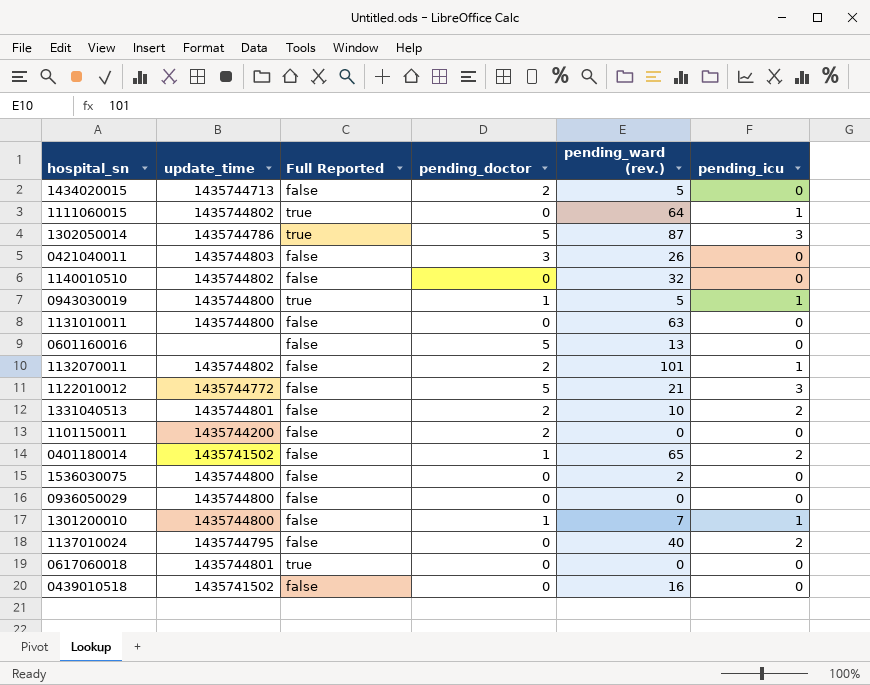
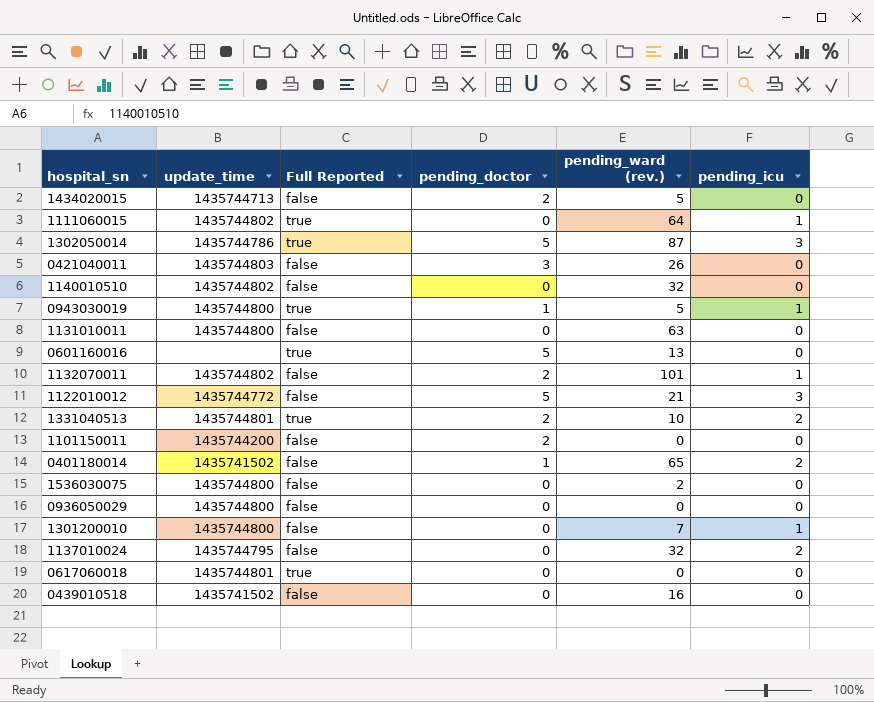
0601160016 | Full Reported: false -> true
1331040513 | Full Reported: false -> true
1301200010 | pending_doctor: 1 -> 0
1137010024 | pending_ward (rev.): 40 -> 32

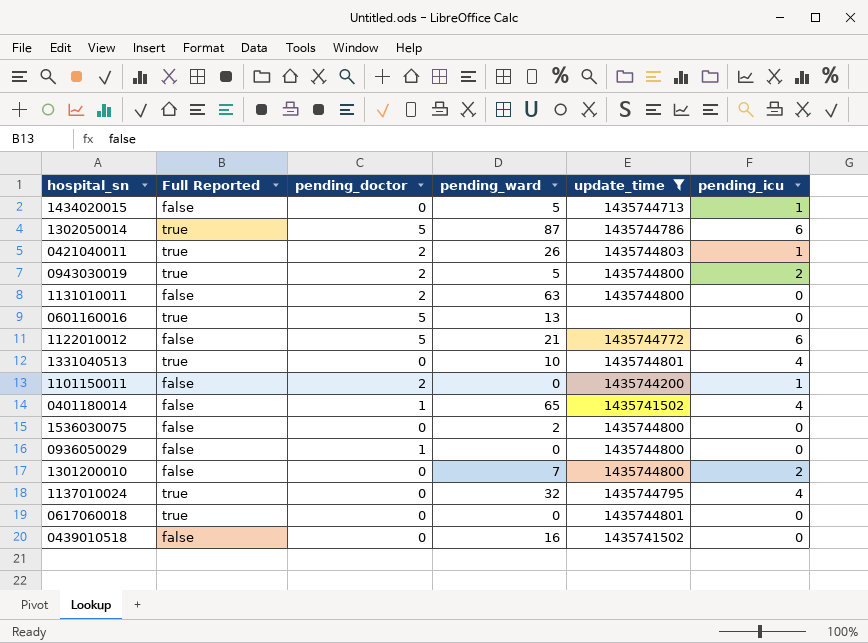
filter: none -> update_time != 1435744802
column name: pending_ward (rev.) -> pending_ward
column update_time | position: 2 -> 5
1434020015 | pending_doctor: 2 -> 0
1434020015 | pending_icu: 0 -> 1
1302050014 | pending_icu: 3 -> 6
0421040011 | Full Reported: false -> true
0421040011 | pending_doctor: 3 -> 2
0421040011 | pending_icu: 0 -> 1
0943030019 | pending_doctor: 1 -> 2
0943030019 | pending_icu: 1 -> 2
1131010011 | pending_doctor: 0 -> 2
1122010012 | pending_icu: 3 -> 6
1331040513 | pending_doctor: 2 -> 0
1331040513 | pending_icu: 2 -> 4
1101150011 | pending_icu: 0 -> 1
0401180014 | pending_icu: 2 -> 4
0936050029 | pending_doctor: 0 -> 1
1301200010 | pending_icu: 1 -> 2
1137010024 | Full Reported: false -> true
1137010024 | pending_icu: 2 -> 4

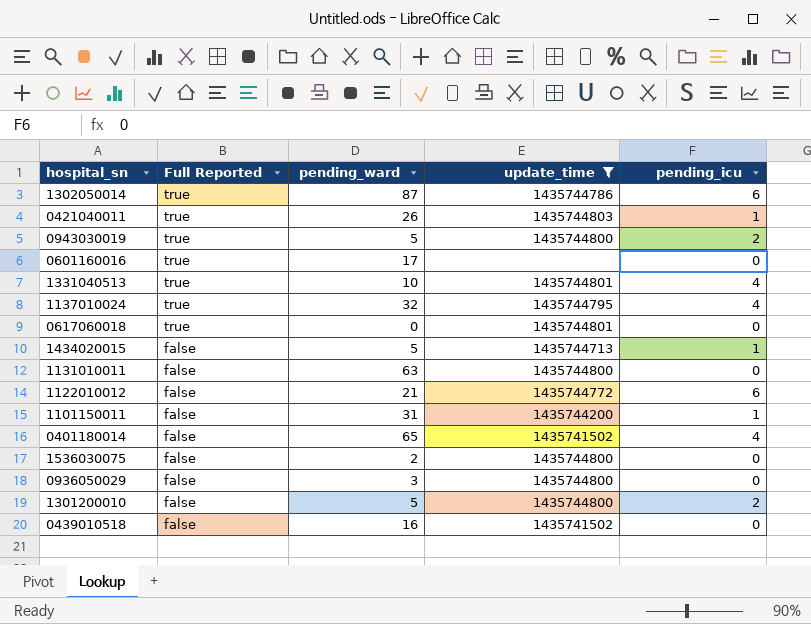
row order: none -> Full Reported descending
column pending_doctor | position: 3 -> none
0601160016 | pending_ward: 13 -> 17
1101150011 | pending_ward: 0 -> 31
0936050029 | pending_ward: 0 -> 3
1301200010 | pending_ward: 7 -> 5

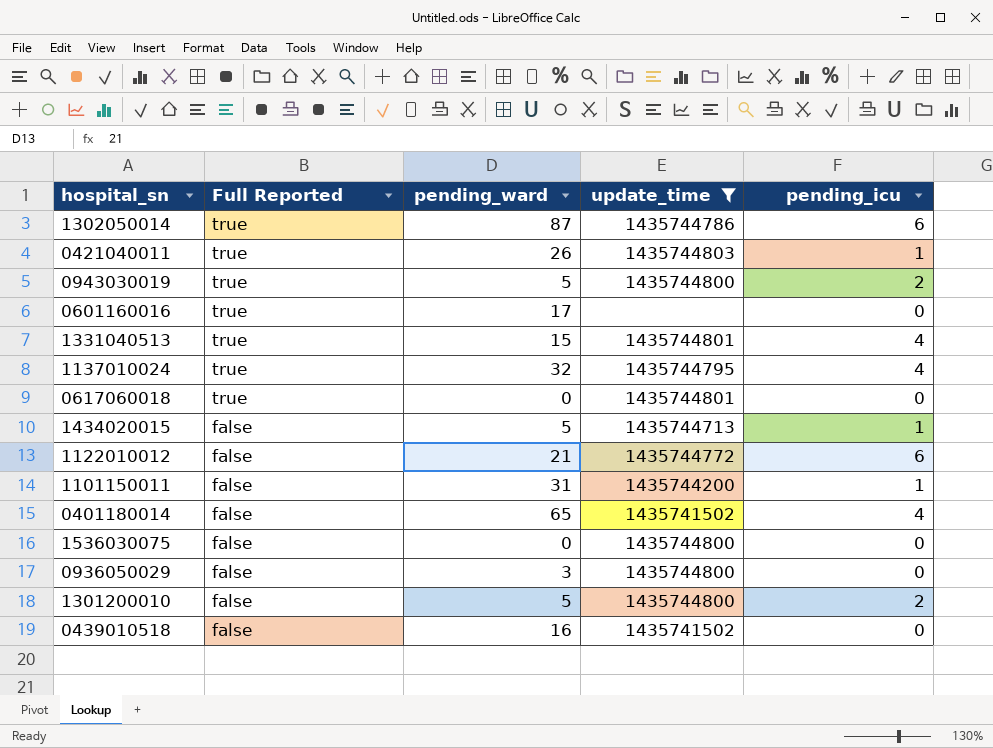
row 1131010011: false | 63 | 1435744800 | 0 -> none
1331040513 | pending_ward: 10 -> 15
1536030075 | pending_ward: 2 -> 0

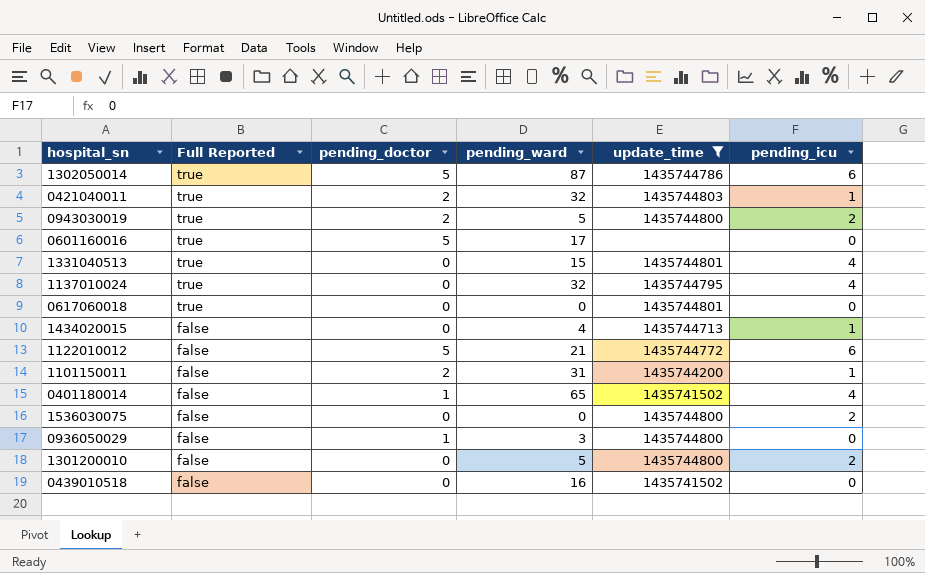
column pending_doctor | position: none -> 3
0421040011 | pending_ward: 26 -> 32
1434020015 | pending_ward: 5 -> 4
1536030075 | pending_icu: 0 -> 2

